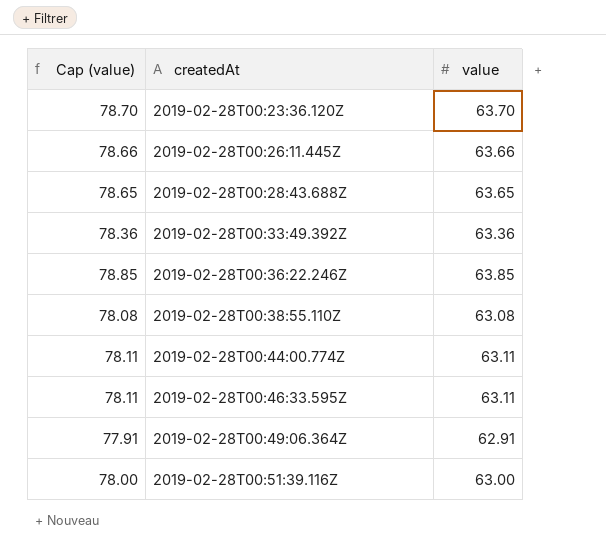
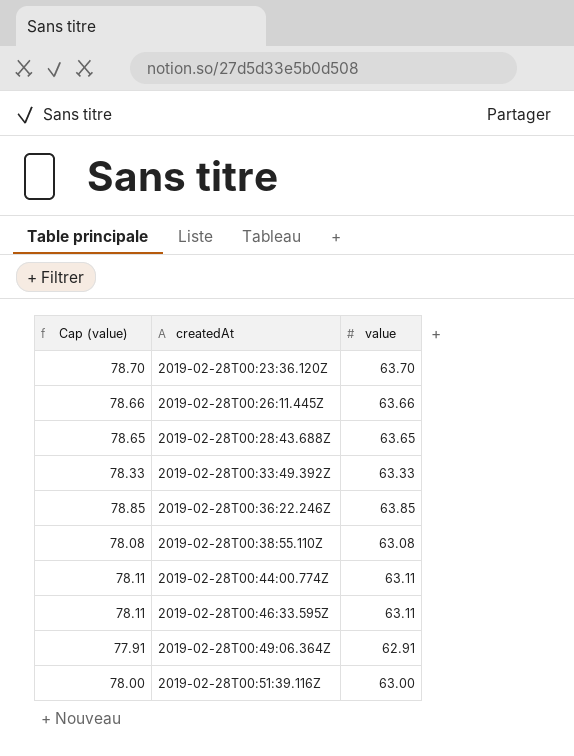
2019-02-28T00:33:49.392Z | Cap (value): 78.36 -> 78.33
2019-02-28T00:33:49.392Z | value: 63.36 -> 63.33

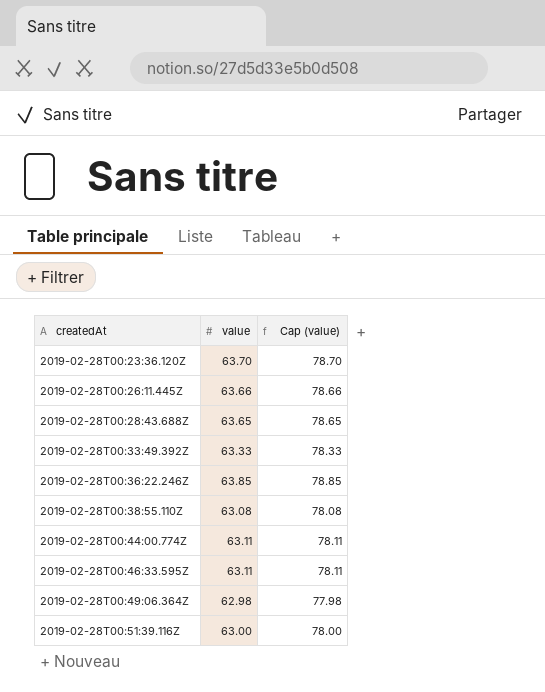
column Cap (value) | position: 1 -> 3
2019-02-28T00:49:06.364Z | value: 62.91 -> 62.98
2019-02-28T00:49:06.364Z | Cap (value): 77.91 -> 77.98

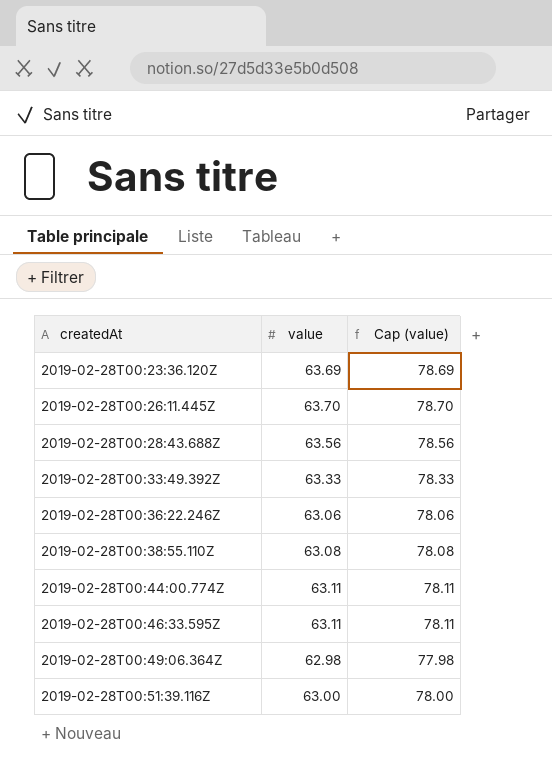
2019-02-28T00:23:36.120Z | value: 63.70 -> 63.69
2019-02-28T00:23:36.120Z | Cap (value): 78.70 -> 78.69
2019-02-28T00:26:11.445Z | value: 63.66 -> 63.70
2019-02-28T00:26:11.445Z | Cap (value): 78.66 -> 78.70
2019-02-28T00:28:43.688Z | value: 63.65 -> 63.56
2019-02-28T00:28:43.688Z | Cap (value): 78.65 -> 78.56
2019-02-28T00:36:22.246Z | value: 63.85 -> 63.06
2019-02-28T00:36:22.246Z | Cap (value): 78.85 -> 78.06

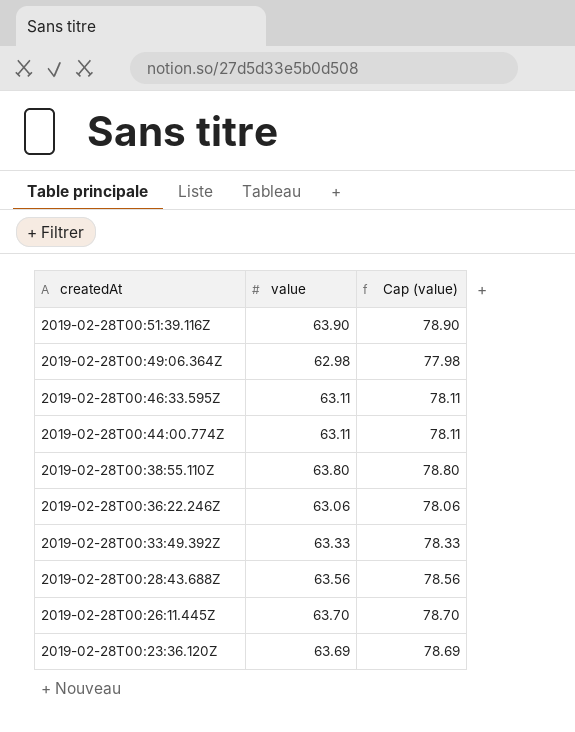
row order: createdAt ascending -> createdAt descending
2019-02-28T00:51:39.116Z | value: 63.00 -> 63.90
2019-02-28T00:51:39.116Z | Cap (value): 78.00 -> 78.90
2019-02-28T00:38:55.110Z | value: 63.08 -> 63.80
2019-02-28T00:38:55.110Z | Cap (value): 78.08 -> 78.80

